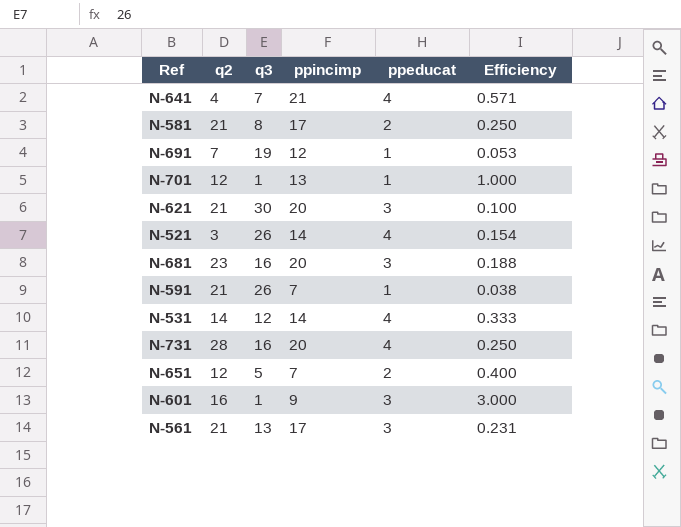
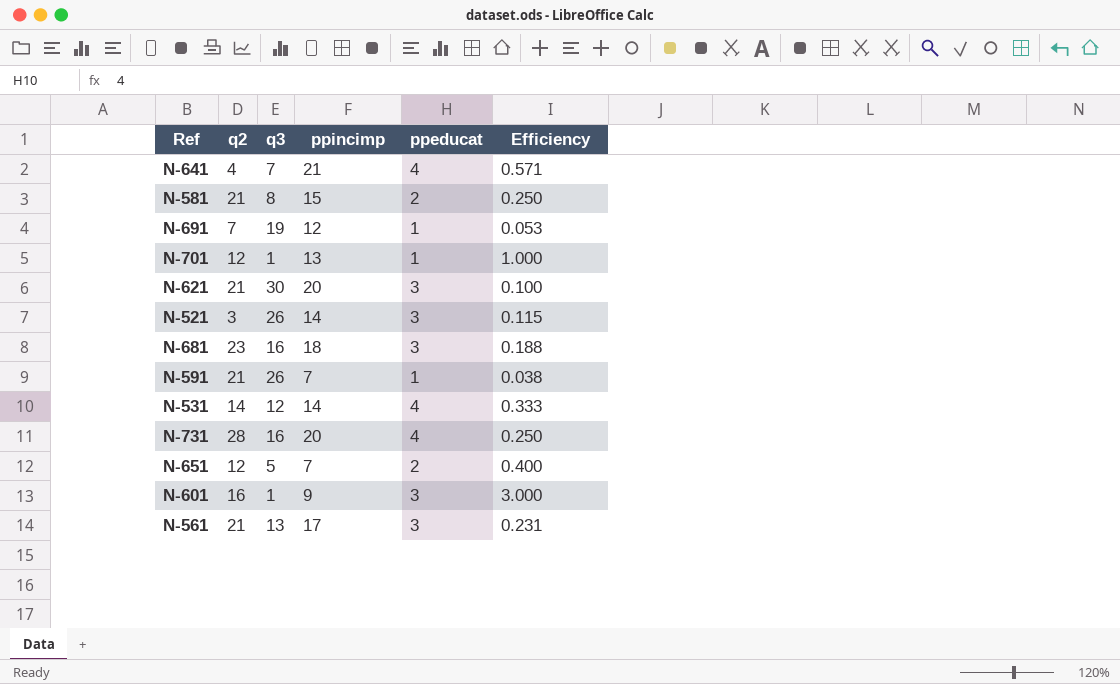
N-581 | ppincimp: 17 -> 15
N-521 | ppeducat: 4 -> 3
N-521 | Efficiency: 0.154 -> 0.115
N-681 | ppincimp: 20 -> 18

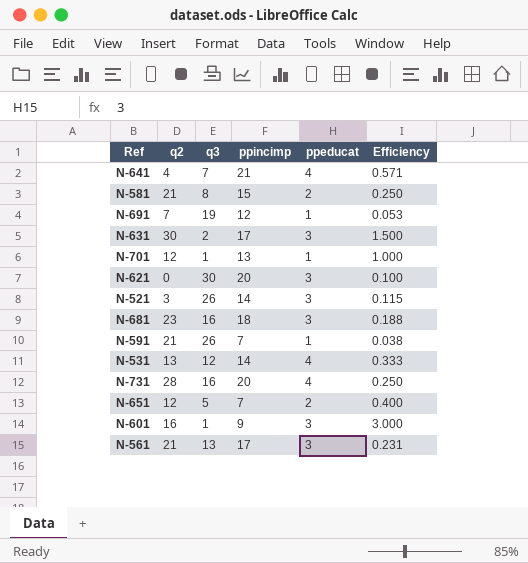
row N-631: none -> 30 | 2 | 17 | 3 | 1.500
N-621 | q2: 21 -> 0
N-531 | q2: 14 -> 13

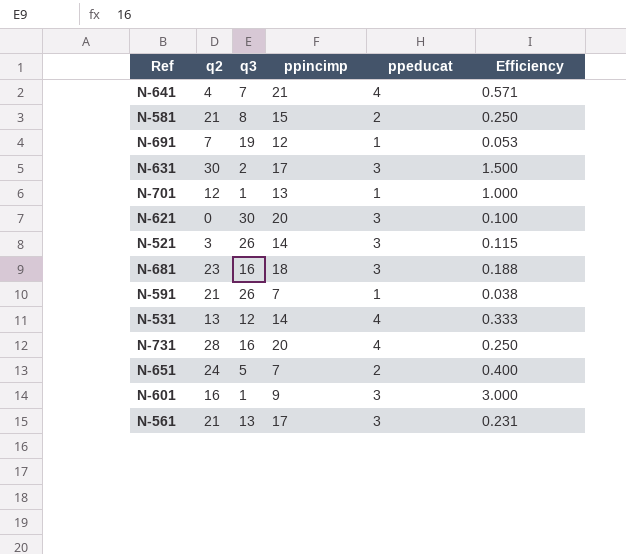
N-651 | q2: 12 -> 24

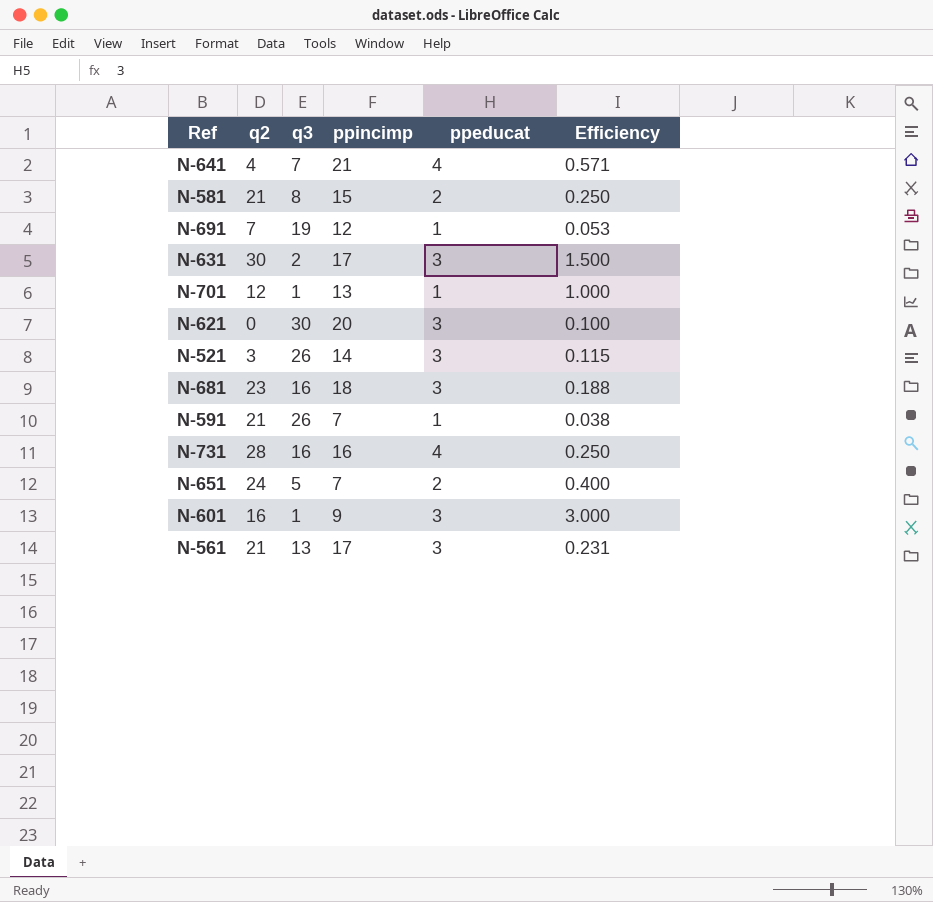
row N-531: 13 | 12 | 14 | 4 | 0.333 -> none
N-731 | ppincimp: 20 -> 16

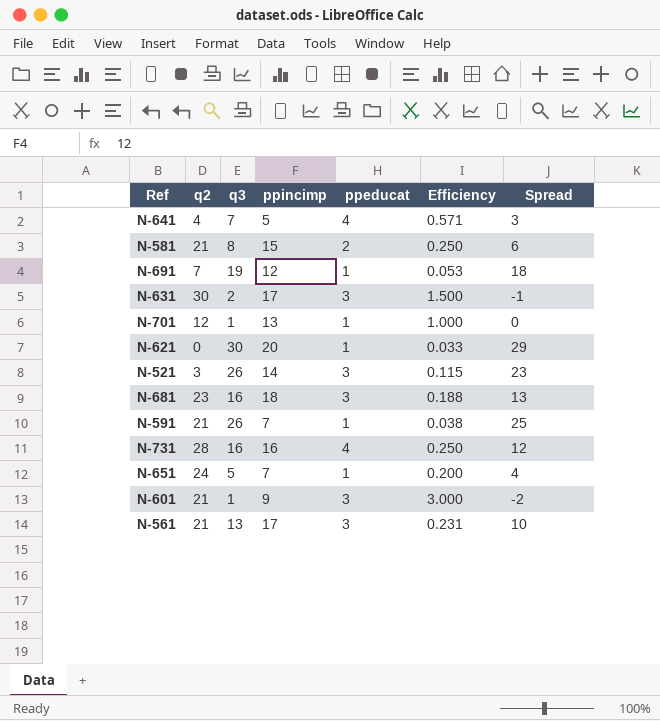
column Spread | formula: none -> [q3] - [ppeducat]
N-641 | ppincimp: 21 -> 5
N-621 | ppeducat: 3 -> 1
N-621 | Efficiency: 0.100 -> 0.033
N-651 | ppeducat: 2 -> 1
N-651 | Efficiency: 0.400 -> 0.200
N-601 | q2: 16 -> 21

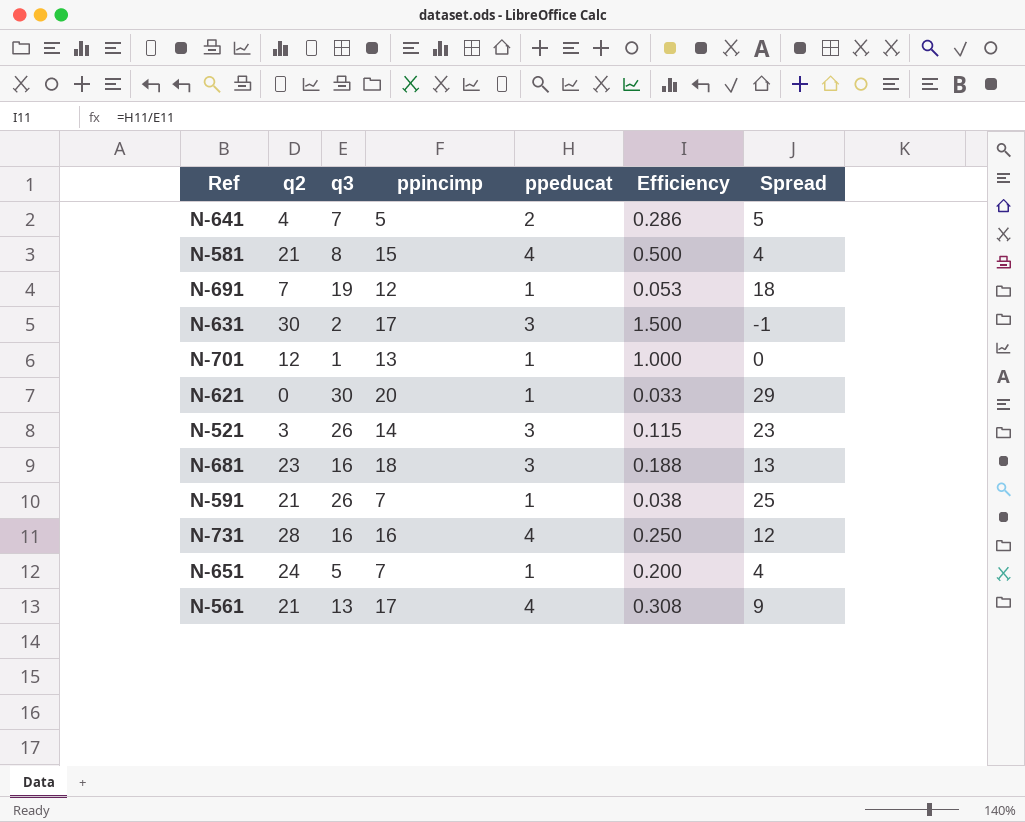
row N-601: 21 | 1 | 9 | 3 | 3.000 | -2 -> none
N-641 | ppeducat: 4 -> 2
N-641 | Efficiency: 0.571 -> 0.286
N-641 | Spread: 3 -> 5
N-581 | ppeducat: 2 -> 4
N-581 | Efficiency: 0.250 -> 0.500
N-581 | Spread: 6 -> 4
N-561 | ppeducat: 3 -> 4
N-561 | Efficiency: 0.231 -> 0.308
N-561 | Spread: 10 -> 9

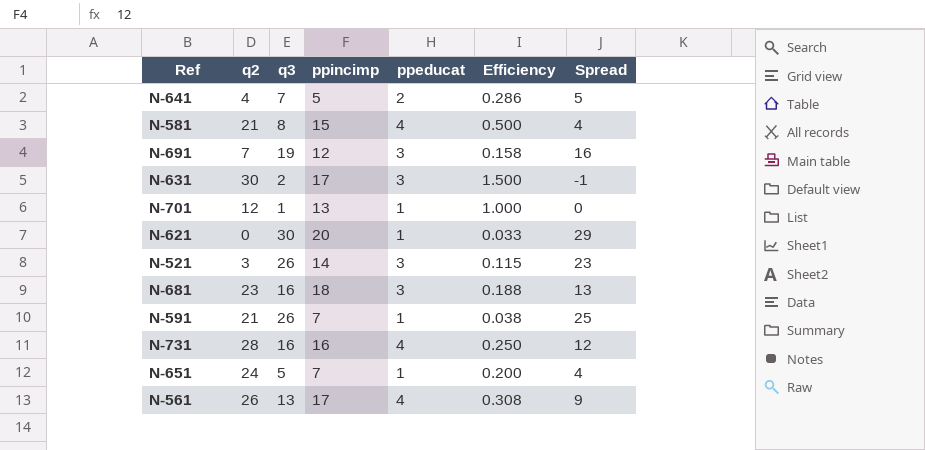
N-691 | ppeducat: 1 -> 3
N-691 | Efficiency: 0.053 -> 0.158
N-691 | Spread: 18 -> 16
N-561 | q2: 21 -> 26

